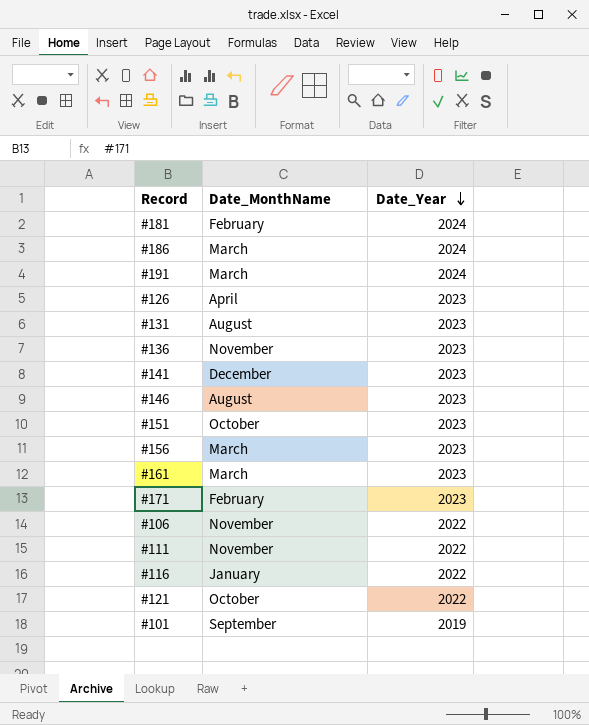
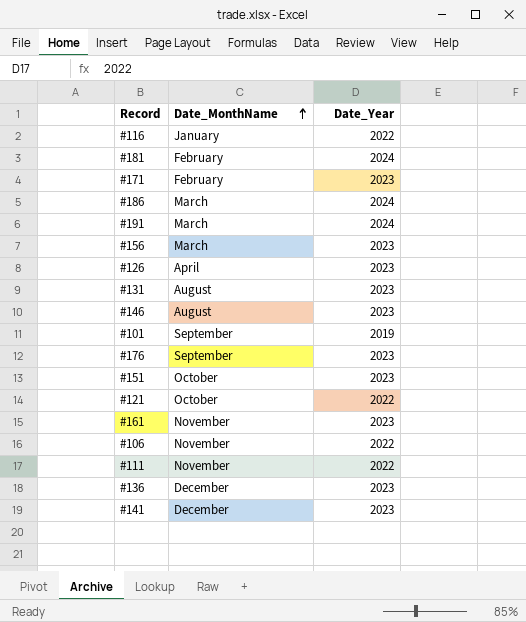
row order: Date_Year descending -> Date_MonthName ascending
row #176: none -> September | 2023
#161 | Date_MonthName: March -> November
#136 | Date_MonthName: November -> December

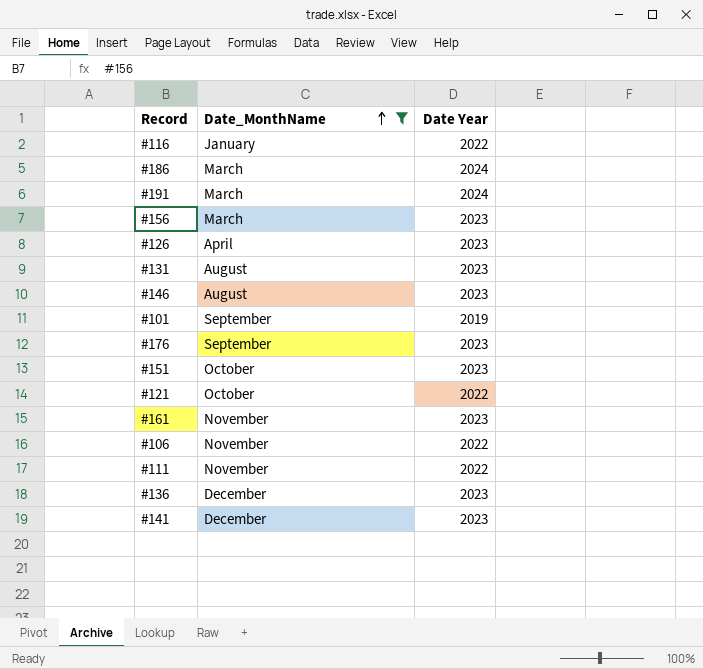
filter: none -> Date_MonthName != February
column name: Date_Year -> Date Year

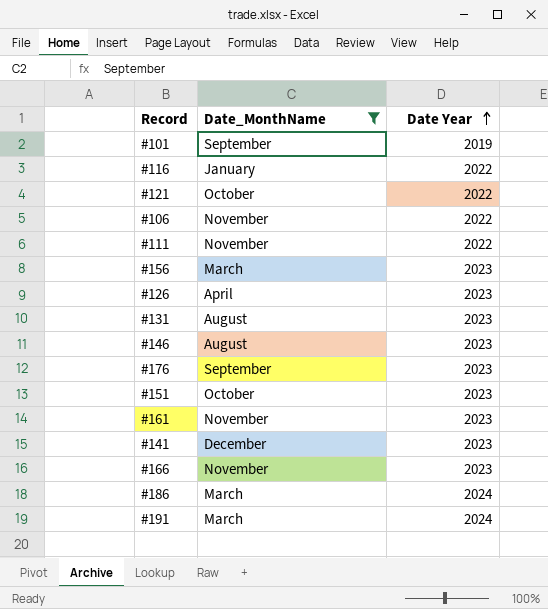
row order: Date_MonthName ascending -> Date Year ascending
row #136: December | 2023 -> none
row #166: none -> November | 2023

